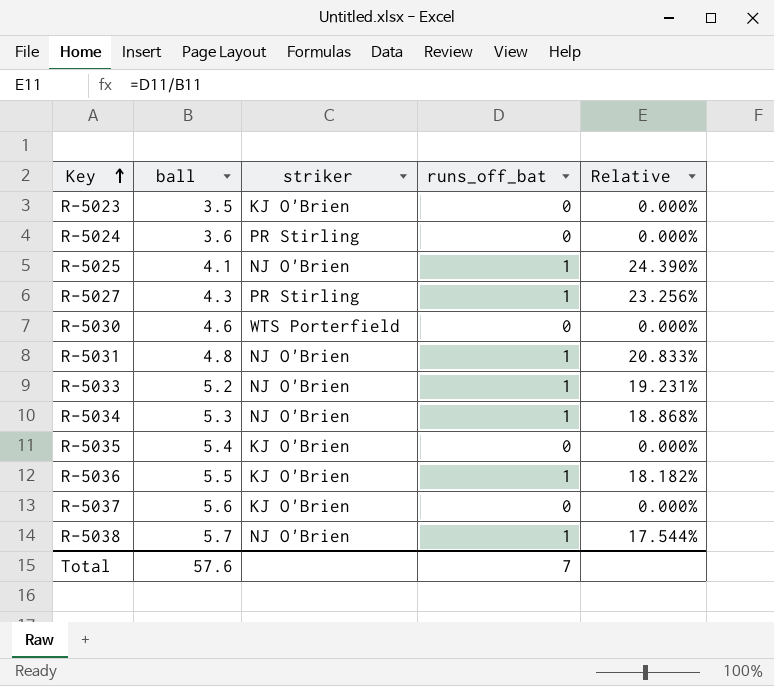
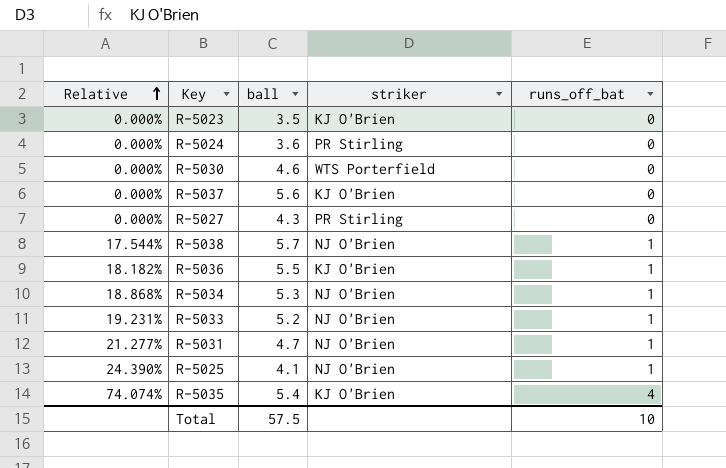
row order: Key ascending -> Relative ascending
column Relative | position: 5 -> 1
R-5027 | Relative: 23.256% -> 0.000%
R-5027 | runs_off_bat: 1 -> 0
R-5031 | Relative: 20.833% -> 21.277%
R-5031 | ball: 4.8 -> 4.7
R-5035 | Relative: 0.000% -> 74.074%
R-5035 | runs_off_bat: 0 -> 4
Total | ball: 57.6 -> 57.5
Total | runs_off_bat: 7 -> 10

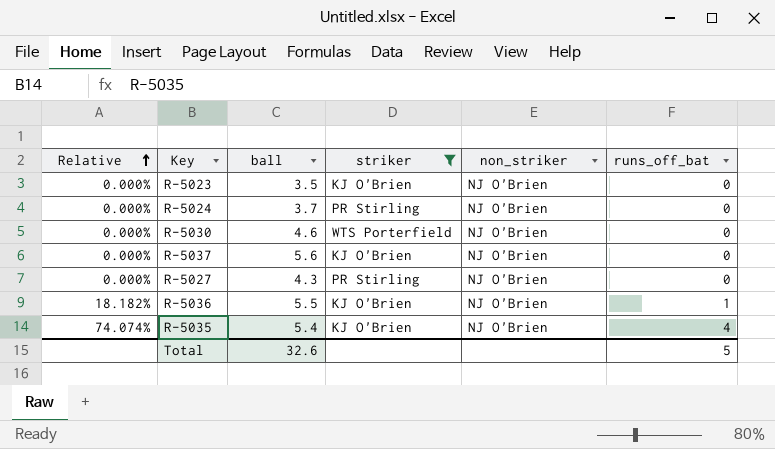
filter: none -> striker != NJ O'Brien
column non_striker | position: none -> 5
R-5024 | ball: 3.6 -> 3.7
Total | ball: 57.5 -> 32.6
Total | runs_off_bat: 10 -> 5

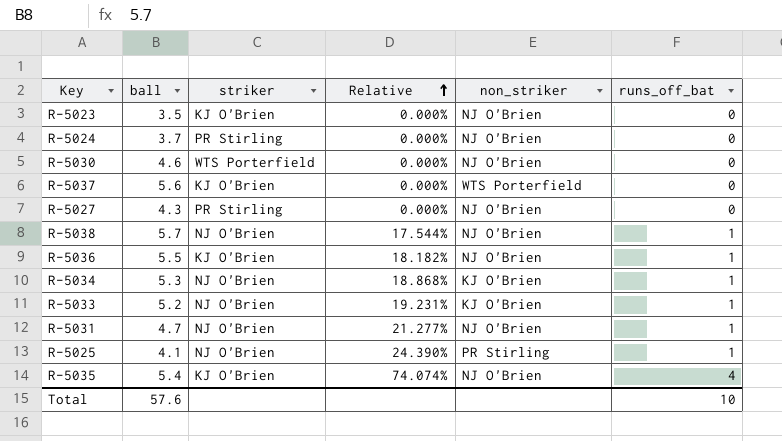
filter: striker != NJ O'Brien -> none
column Relative | position: 1 -> 4
R-5037 | non_striker: NJ O'Brien -> WTS Porterfield
Total | ball: 32.6 -> 57.6
Total | runs_off_bat: 5 -> 10

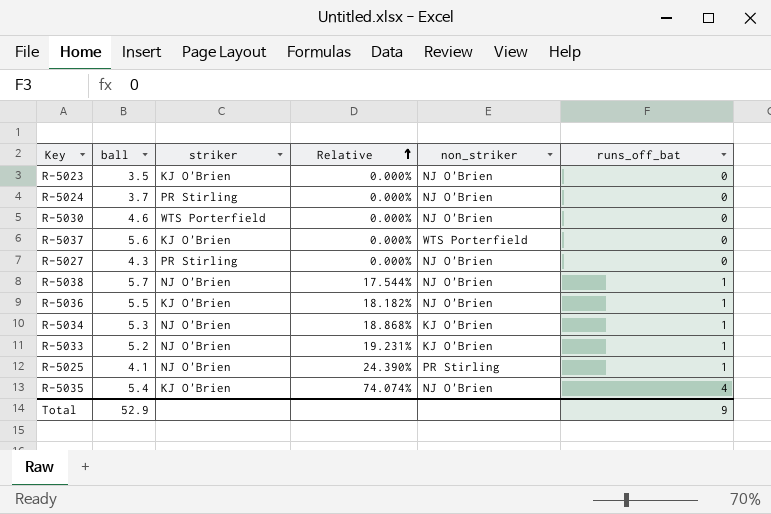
row R-5031: 4.7 | NJ O'Brien | 21.277% | NJ O'Brien | 1 -> none
Total | ball: 57.6 -> 52.9
Total | runs_off_bat: 10 -> 9

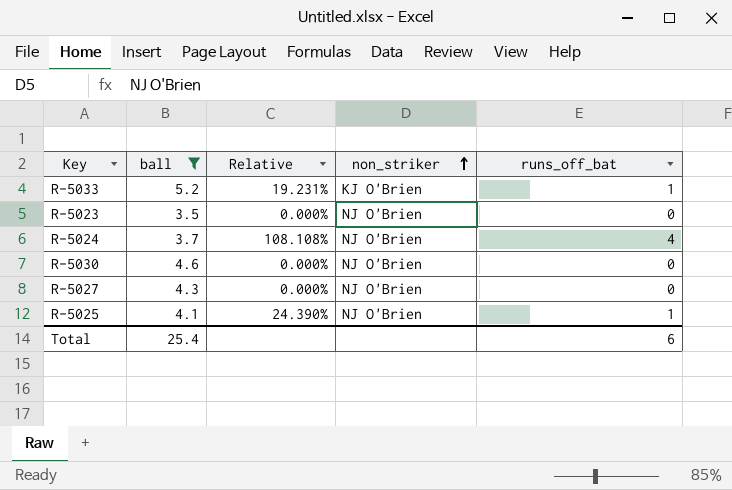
filter: none -> ball <= 5.2
row order: Relative ascending -> non_striker ascending
column striker | position: 3 -> none
R-5024 | Relative: 0.000% -> 108.108%
R-5024 | runs_off_bat: 0 -> 4
R-5025 | non_striker: PR Stirling -> NJ O'Brien
Total | ball: 52.9 -> 25.4
Total | runs_off_bat: 9 -> 6

